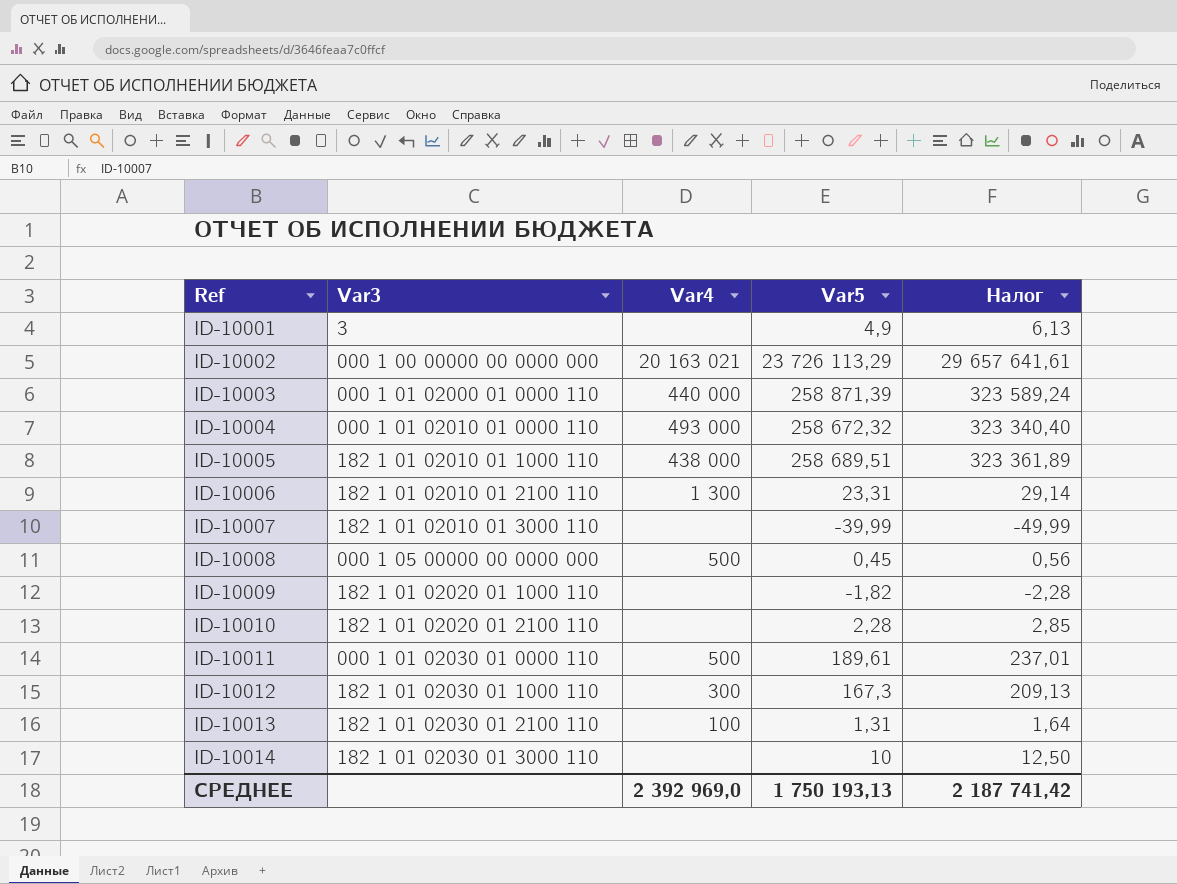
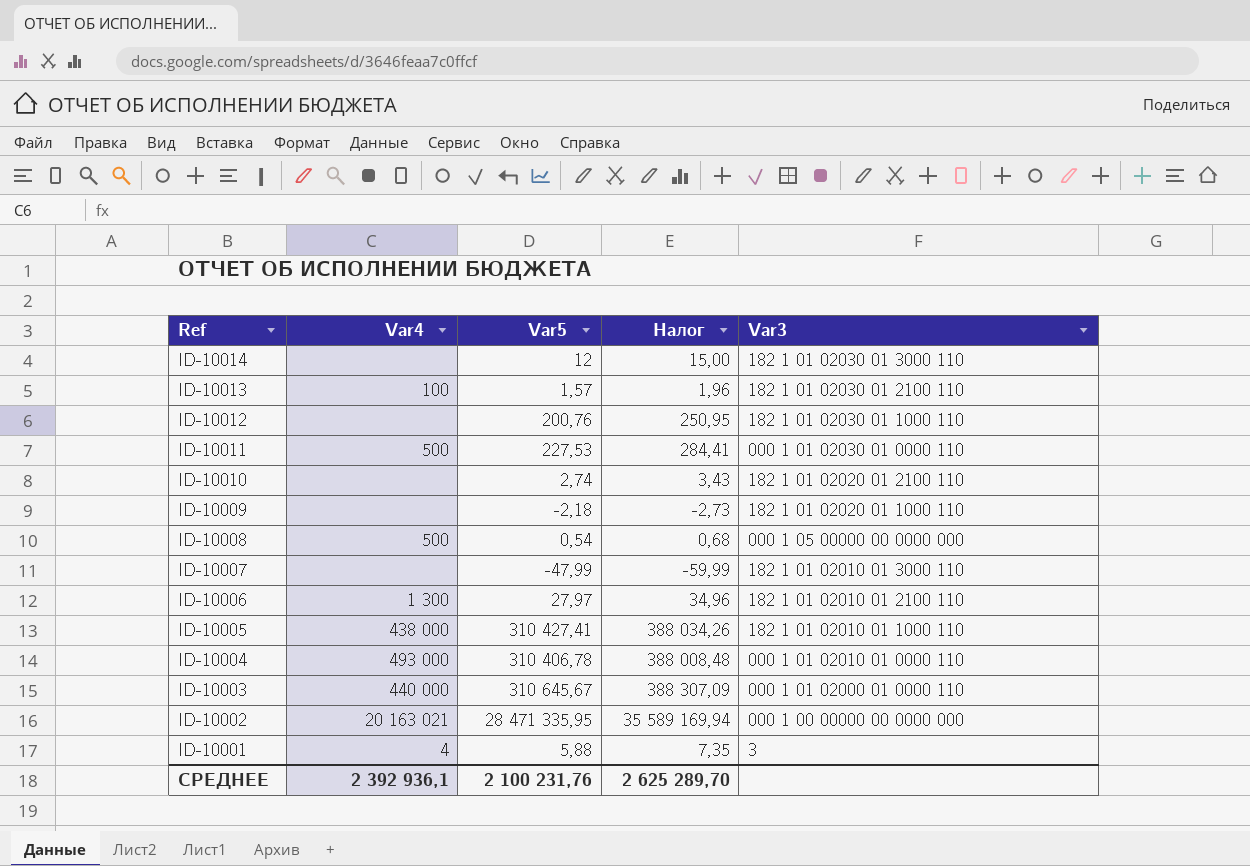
row order: Ref ascending -> Ref descending
column Var3 | position: 2 -> 5
ID-10014 | Var5: 10 -> 12
ID-10014 | Налог: 12,50 -> 15,00
ID-10013 | Var5: 1,31 -> 1,57
ID-10013 | Налог: 1,64 -> 1,96
ID-10012 | Var4: 300 -> none
ID-10012 | Var5: 167,3 -> 200,76
ID-10012 | Налог: 209,13 -> 250,95
ID-10011 | Var5: 189,61 -> 227,53
ID-10011 | Налог: 237,01 -> 284,41
ID-10010 | Var5: 2,28 -> 2,74
ID-10010 | Налог: 2,85 -> 3,43
ID-10009 | Var5: -1,82 -> -2,18
ID-10009 | Налог: -2,28 -> -2,73
ID-10008 | Var5: 0,45 -> 0,54
ID-10008 | Налог: 0,56 -> 0,68
ID-10007 | Var5: -39,99 -> -47,99
ID-10007 | Налог: -49,99 -> -59,99
ID-10006 | Var5: 23,31 -> 27,97
ID-10006 | Налог: 29,14 -> 34,96
ID-10005 | Var5: 258 689,51 -> 310 427,41
ID-10005 | Налог: 323 361,89 -> 388 034,26
ID-10004 | Var5: 258 672,32 -> 310 406,78
ID-10004 | Налог: 323 340,40 -> 388 008,48
ID-10003 | Var5: 258 871,39 -> 310 645,67
ID-10003 | Налог: 323 589,24 -> 388 307,09
ID-10002 | Var5: 23 726 113,29 -> 28 471 335,95
ID-10002 | Налог: 29 657 641,61 -> 35 589 169,94
ID-10001 | Var4: none -> 4
ID-10001 | Var5: 4,9 -> 5,88
ID-10001 | Налог: 6,13 -> 7,35
СРЕДНЕЕ | Var4: 2 392 969,0 -> 2 392 936,1
СРЕДНЕЕ | Var5: 1 750 193,13 -> 2 100 231,76
СРЕДНЕЕ | Налог: 2 187 741,42 -> 2 625 289,70

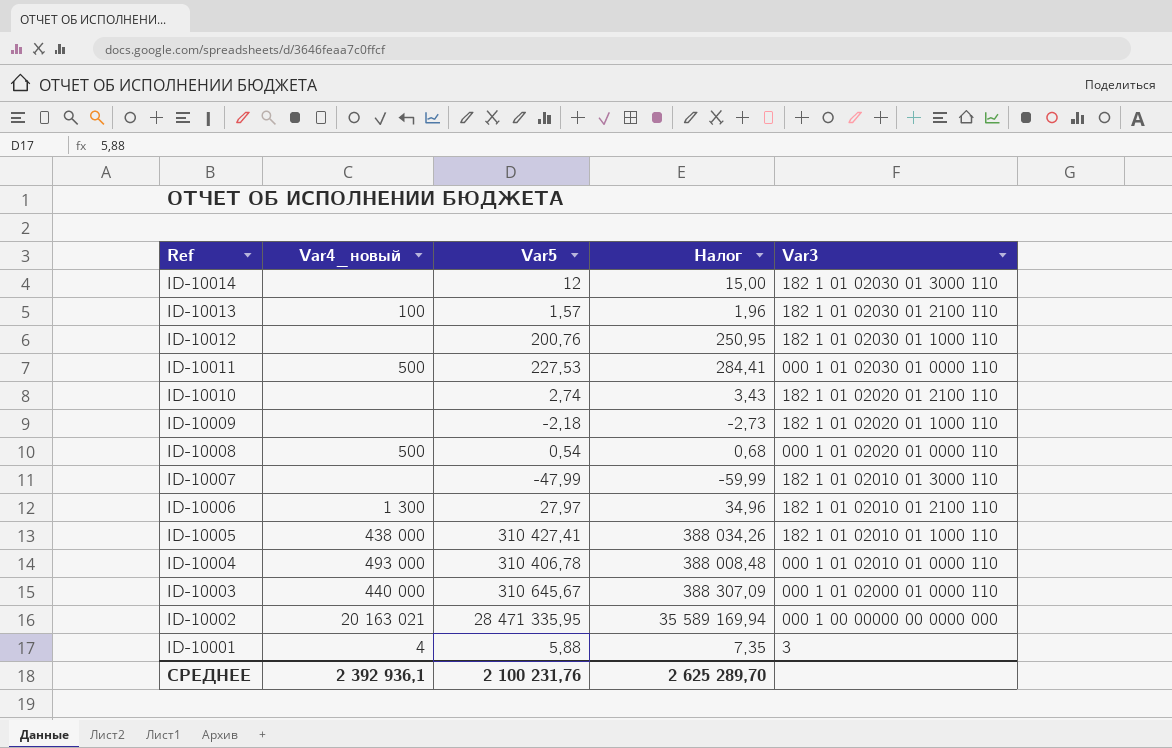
column name: Var4 -> Var4_новый
ID-10008 | Var3: 000 1 05 00000 00 0000 000 -> 000 1 01 02020 01 0000 110

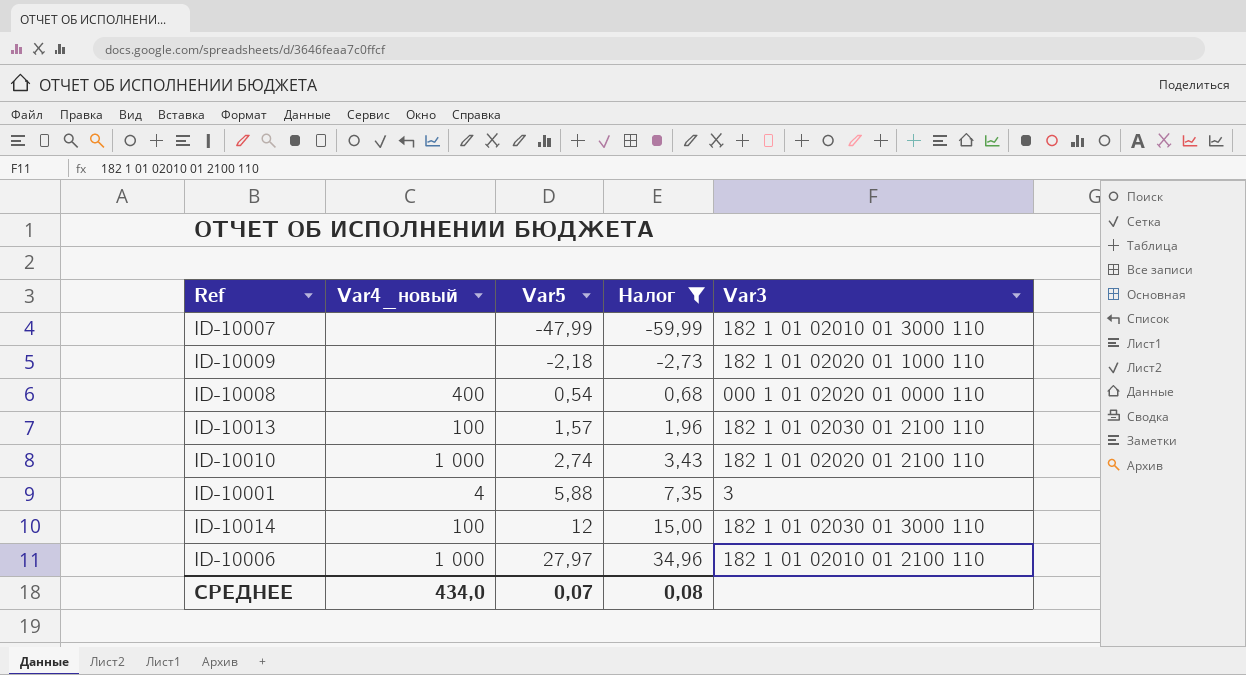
filter: none -> Налог <= 34,96
row order: Ref descending -> Var5 ascending
ID-10008 | Var4_новый: 500 -> 400
ID-10010 | Var4_новый: none -> 1 000
ID-10014 | Var4_новый: none -> 100
ID-10006 | Var4_новый: 1 300 -> 1 000
СРЕДНЕЕ | Var4_новый: 2 392 936,1 -> 434,0
СРЕДНЕЕ | Var5: 2 100 231,76 -> 0,07
СРЕДНЕЕ | Налог: 2 625 289,70 -> 0,08

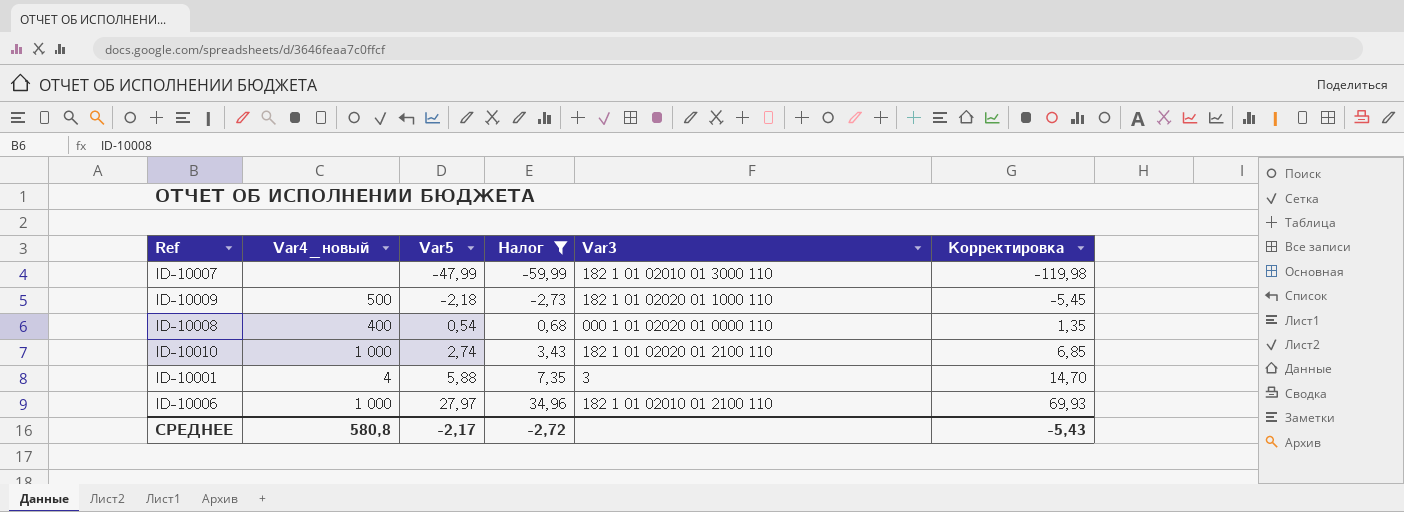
column Корректировка | formula: none -> [Var5] * 2,5
row ID-10013: 100 | 1,57 | 1,96 | 182 1 01 02030 01 2100 110 -> none
row ID-10014: 100 | 12 | 15,00 | 182 1 01 02030 01 3000 110 -> none
ID-10009 | Var4_новый: none -> 500
СРЕДНЕЕ | Var4_новый: 434,0 -> 580,8
СРЕДНЕЕ | Var5: 0,07 -> -2,17
СРЕДНЕЕ | Налог: 0,08 -> -2,72

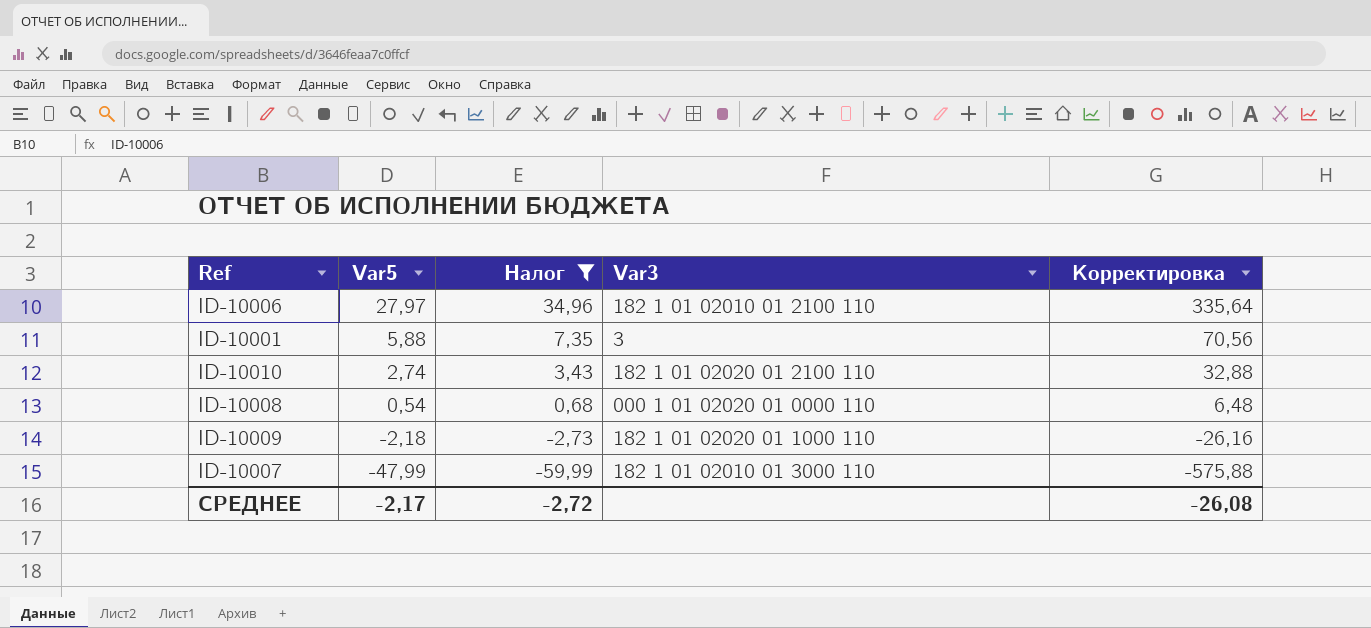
row order: Var5 ascending -> Var5 descending
column Var4_новый | position: 2 -> none
column Корректировка | formula: [Var5] * 2,5 -> [Var5] * 12
СРЕДНЕЕ | Корректировка: -5,43 -> -26,08

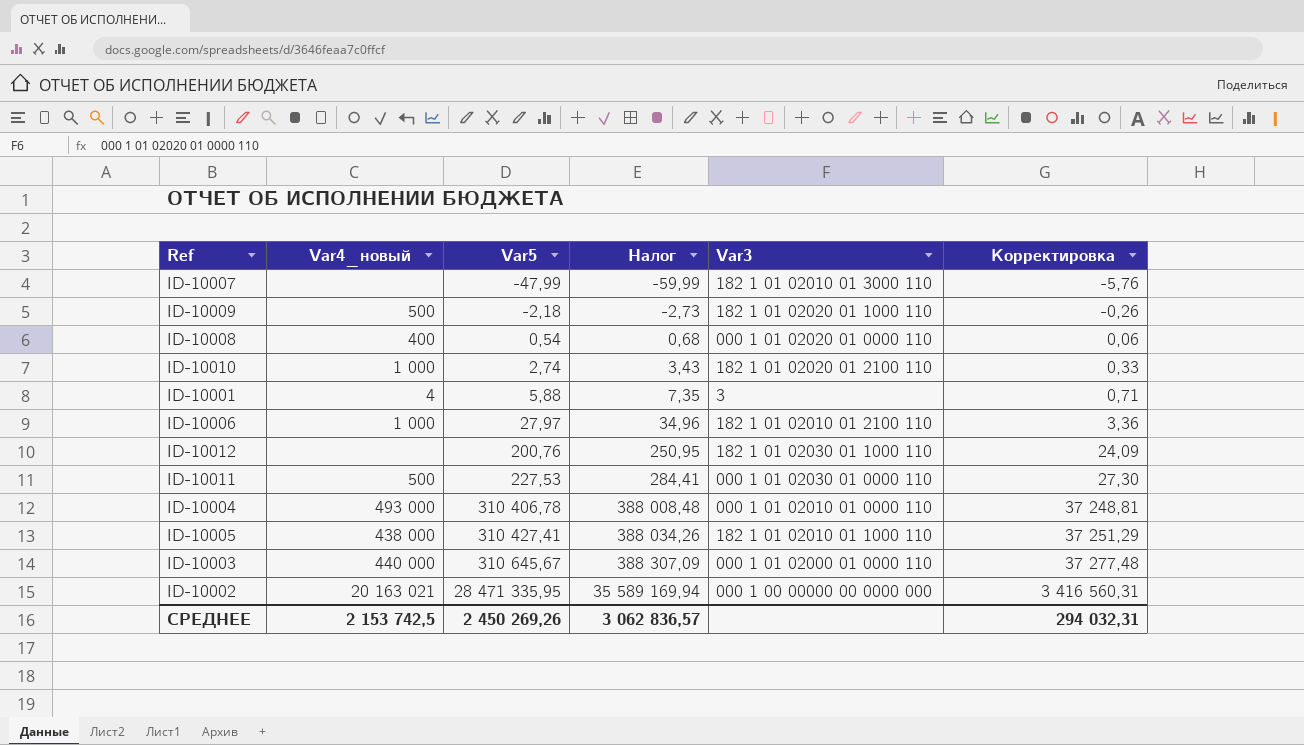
filter: Налог <= 34,96 -> none
row order: Var5 descending -> Var5 ascending
column Var4_новый | position: none -> 2
column Корректировка | formula: [Var5] * 12 -> [Var5] * 0,12
СРЕДНЕЕ | Var5: -2,17 -> 2 450 269,26
СРЕДНЕЕ | Налог: -2,72 -> 3 062 836,57
СРЕДНЕЕ | Корректировка: -26,08 -> 294 032,31

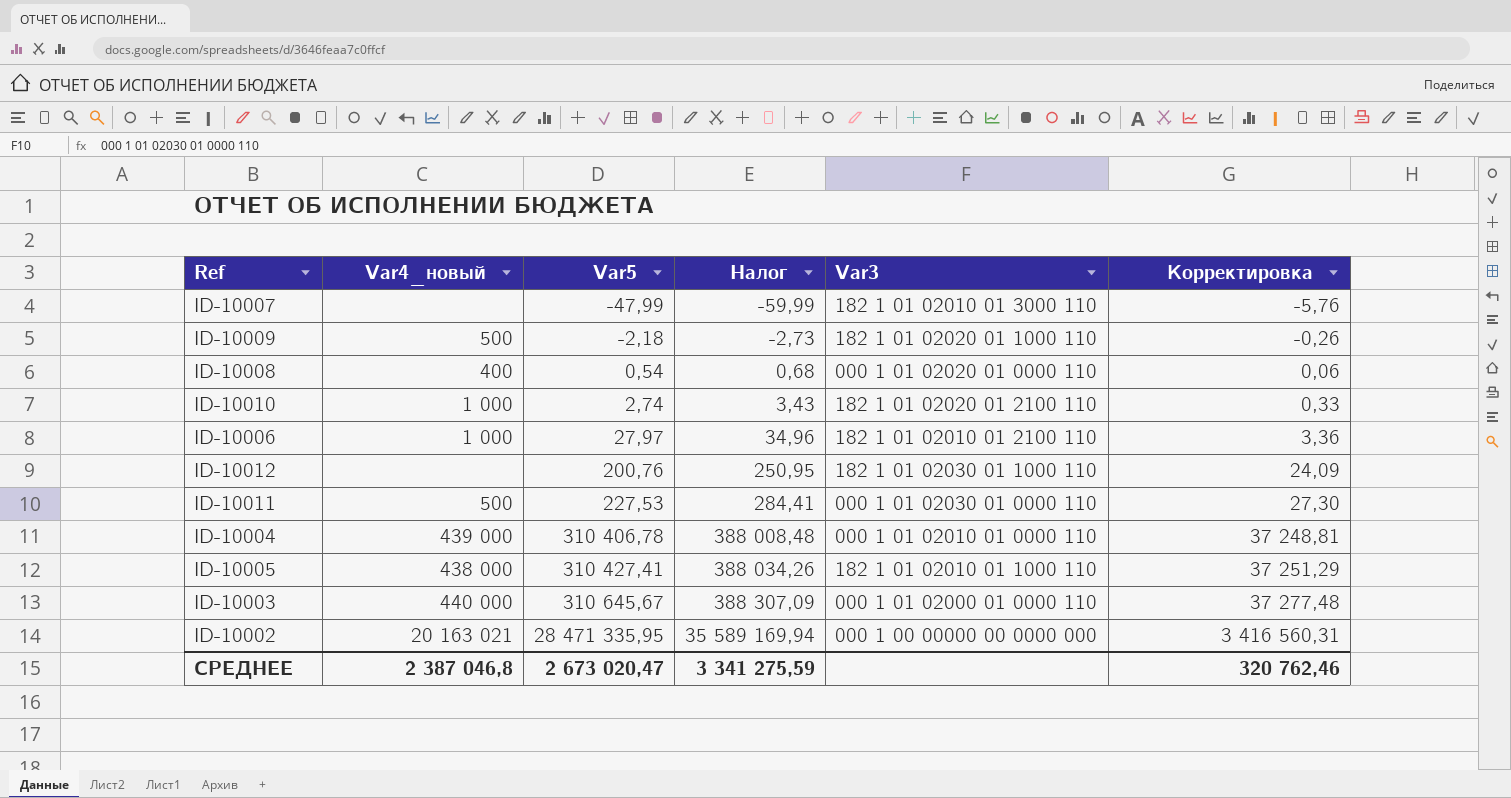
row ID-10001: 4 | 5,88 | 7,35 | 3 | 0,71 -> none
ID-10004 | Var4_новый: 493 000 -> 439 000
СРЕДНЕЕ | Var4_новый: 2 153 742,5 -> 2 387 046,8
СРЕДНЕЕ | Var5: 2 450 269,26 -> 2 673 020,47
СРЕДНЕЕ | Налог: 3 062 836,57 -> 3 341 275,59
СРЕДНЕЕ | Корректировка: 294 032,31 -> 320 762,46

